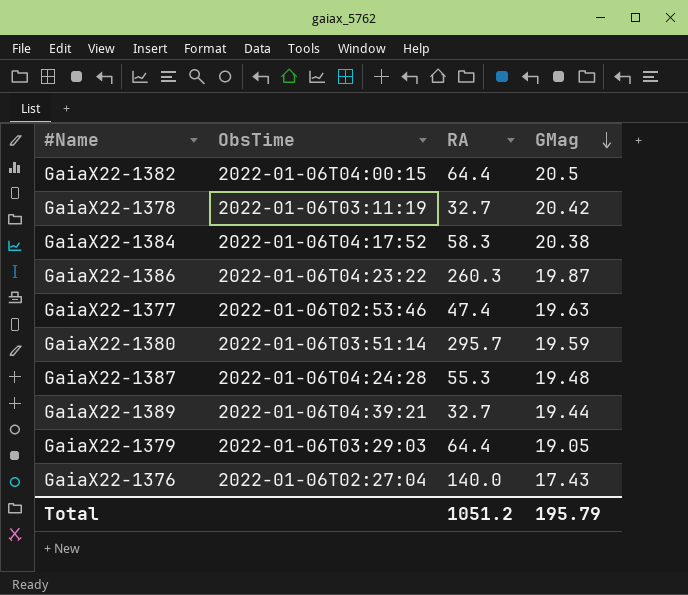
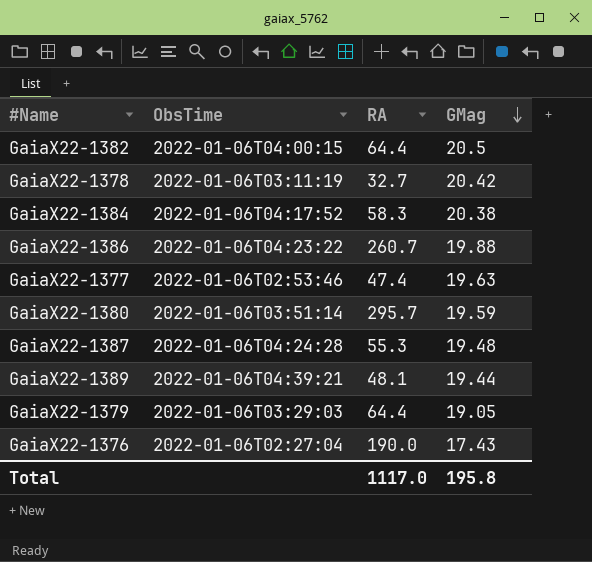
GaiaX22-1386 | RA: 260.3 -> 260.7
GaiaX22-1386 | GMag: 19.87 -> 19.88
GaiaX22-1389 | RA: 32.7 -> 48.1
GaiaX22-1376 | RA: 140.0 -> 190.0
Total | RA: 1051.2 -> 1117.0
Total | GMag: 195.79 -> 195.8

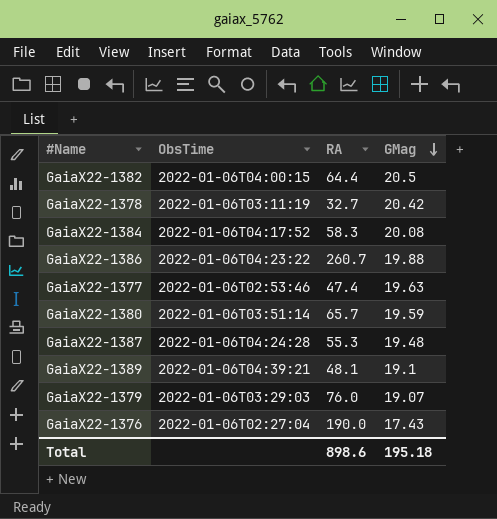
GaiaX22-1384 | GMag: 20.38 -> 20.08
GaiaX22-1380 | RA: 295.7 -> 65.7
GaiaX22-1389 | GMag: 19.44 -> 19.1
GaiaX22-1379 | RA: 64.4 -> 76.0
GaiaX22-1379 | GMag: 19.05 -> 19.07
Total | RA: 1117.0 -> 898.6
Total | GMag: 195.8 -> 195.18

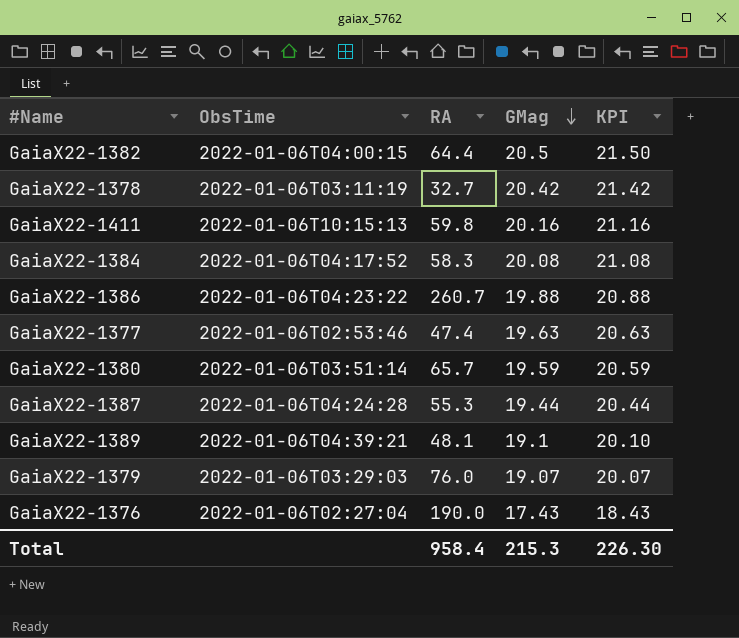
column KPI | formula: none -> [GMag] + 1
row GaiaX22-1411: none -> 2022-01-06T10:15:13 | 59.8 | 20.16 | 21.16
GaiaX22-1387 | GMag: 19.48 -> 19.44
Total | RA: 898.6 -> 958.4
Total | GMag: 195.18 -> 215.3

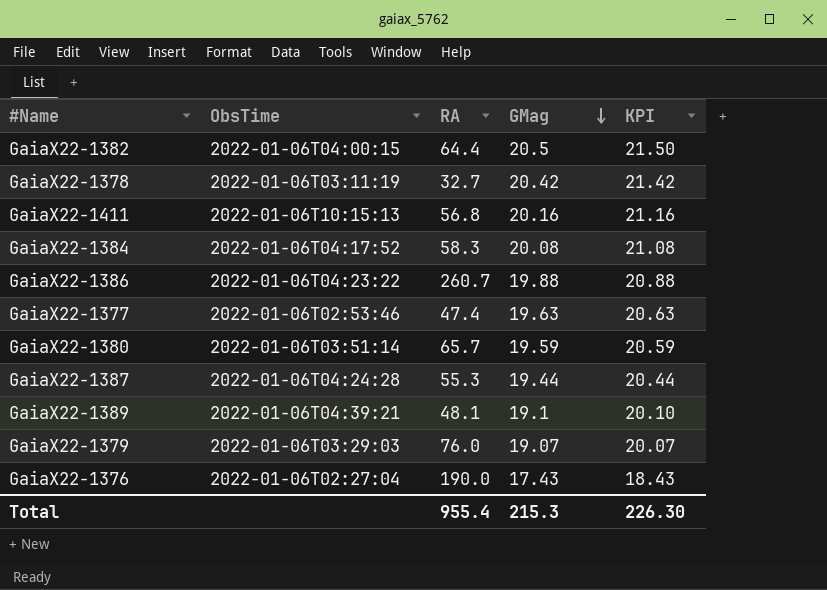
GaiaX22-1411 | RA: 59.8 -> 56.8
Total | RA: 958.4 -> 955.4

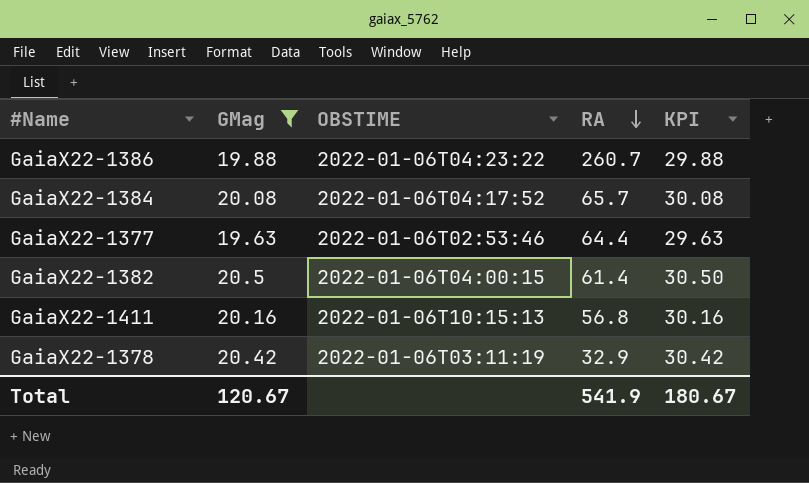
filter: none -> GMag >= 19.63
row order: GMag descending -> RA descending
column GMag | position: 4 -> 2
column name: ObsTime -> OBSTIME
column KPI | formula: [GMag] + 1 -> [GMag] + 10
GaiaX22-1384 | RA: 58.3 -> 65.7
GaiaX22-1377 | RA: 47.4 -> 64.4
GaiaX22-1382 | RA: 64.4 -> 61.4
GaiaX22-1378 | RA: 32.7 -> 32.9
Total | GMag: 215.3 -> 120.67
Total | RA: 955.4 -> 541.9
Total | KPI: 226.30 -> 180.67

